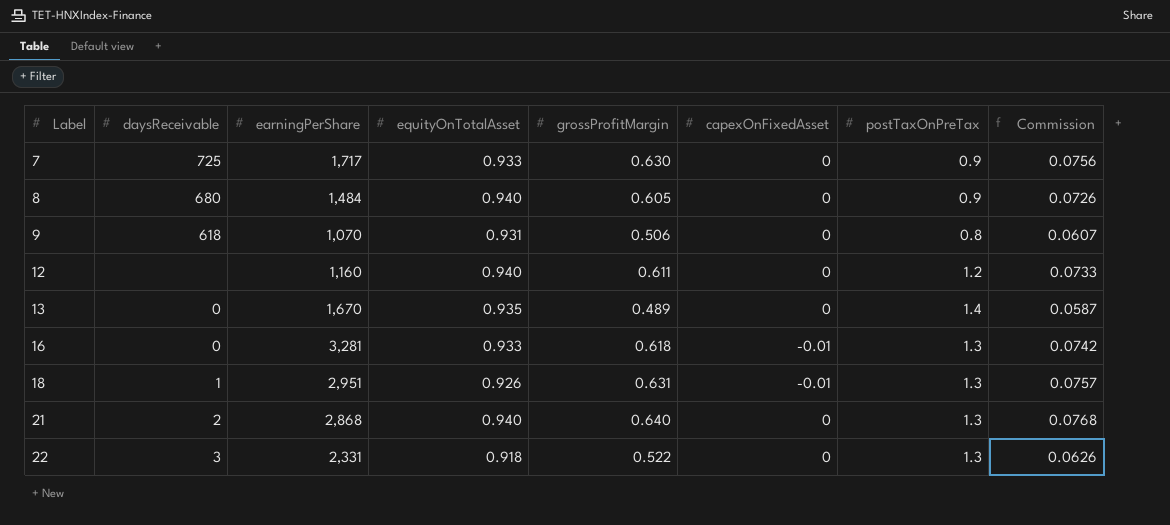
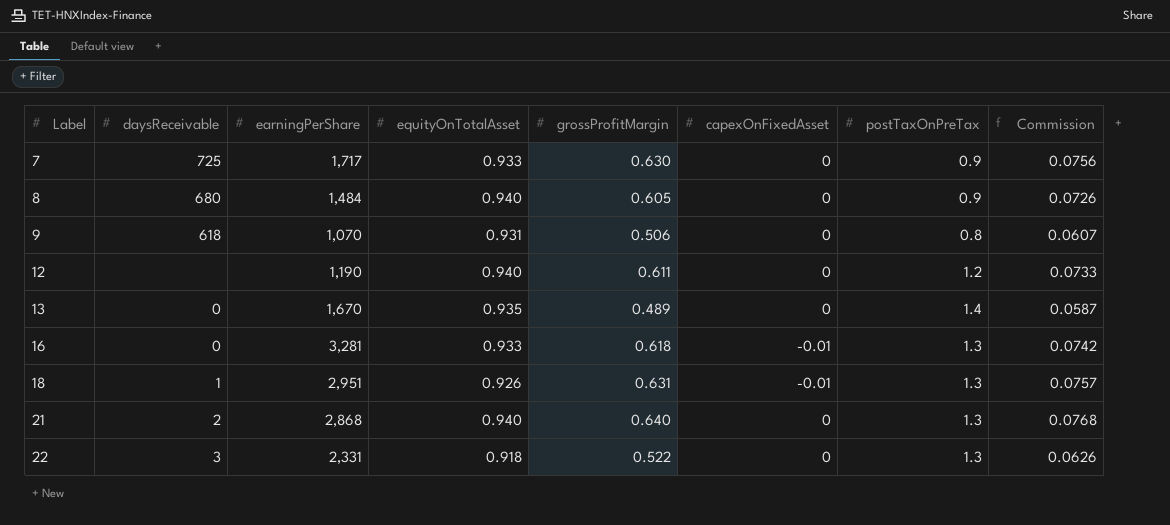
12 | earningPerShare: 1,160 -> 1,190

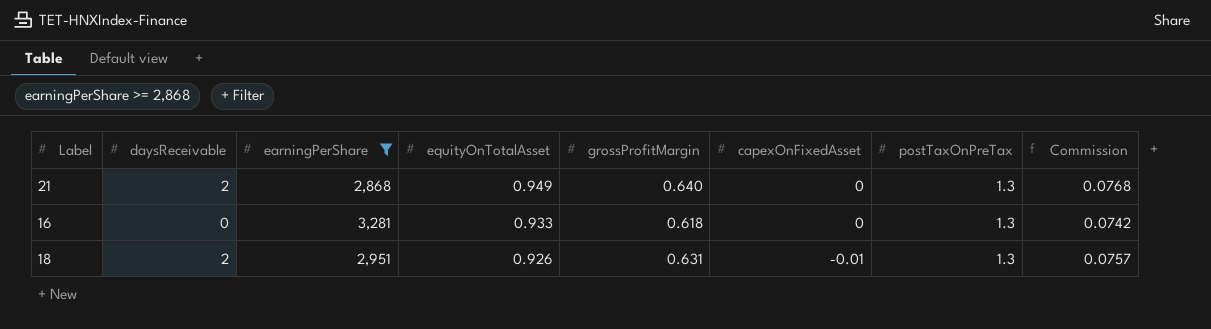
filter: none -> earningPerShare >= 2,868
row order: Label ascending -> equityOnTotalAsset descending
21 | equityOnTotalAsset: 0.940 -> 0.949
16 | capexOnFixedAsset: -0.01 -> 0
18 | daysReceivable: 1 -> 2

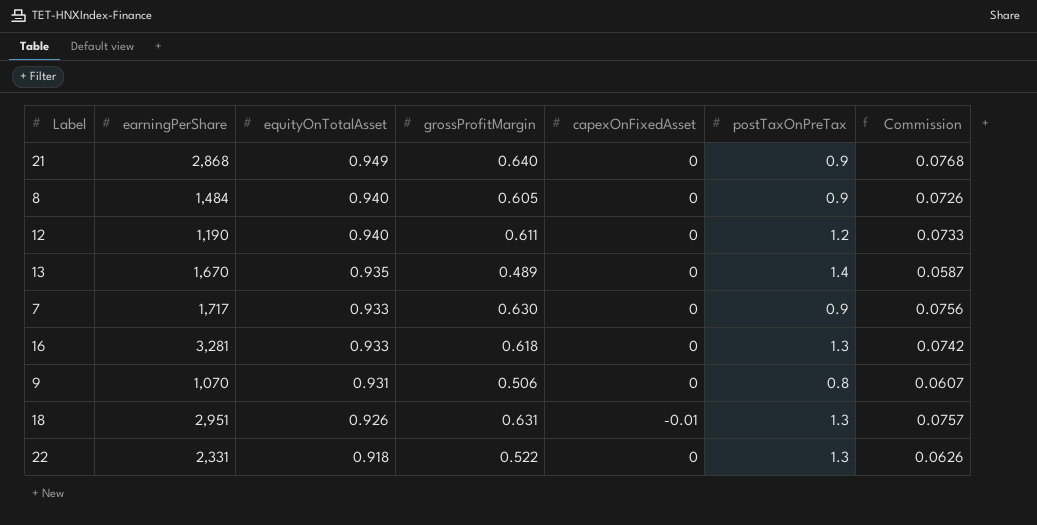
filter: earningPerShare >= 2,868 -> none
column daysReceivable | position: 2 -> none
21 | postTaxOnPreTax: 1.3 -> 0.9

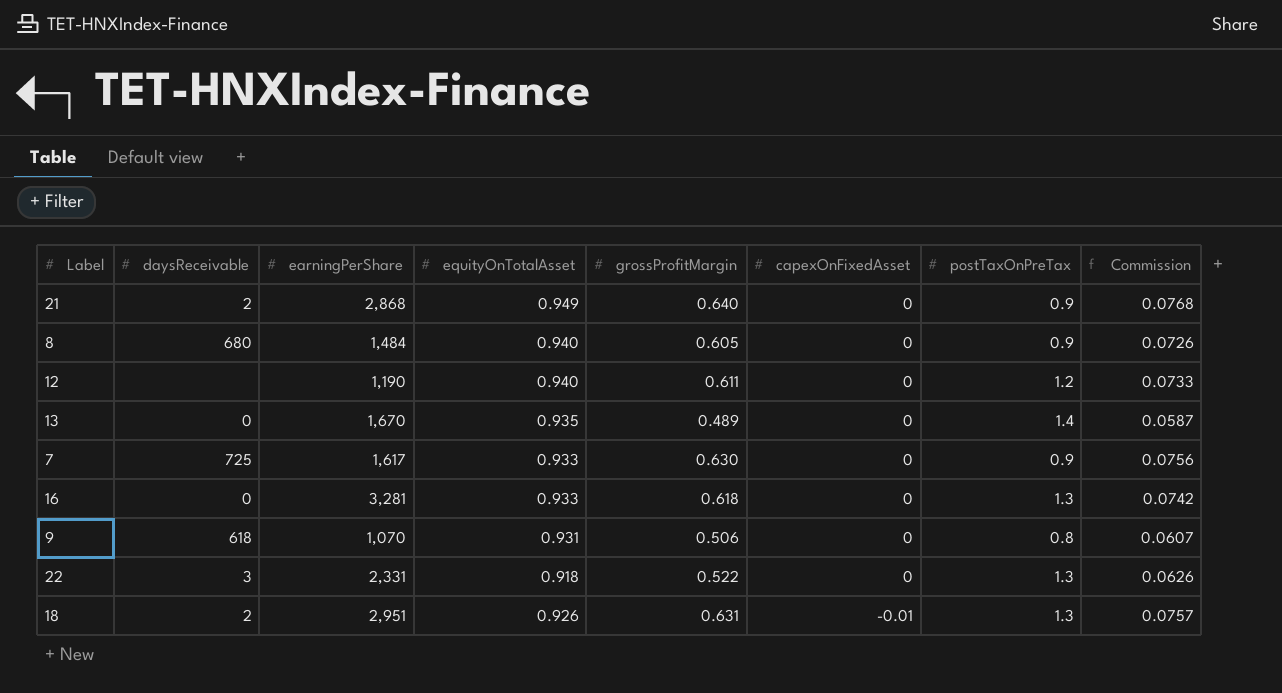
row order: equityOnTotalAsset descending -> capexOnFixedAsset descending
column daysReceivable | position: none -> 2
7 | earningPerShare: 1,717 -> 1,617

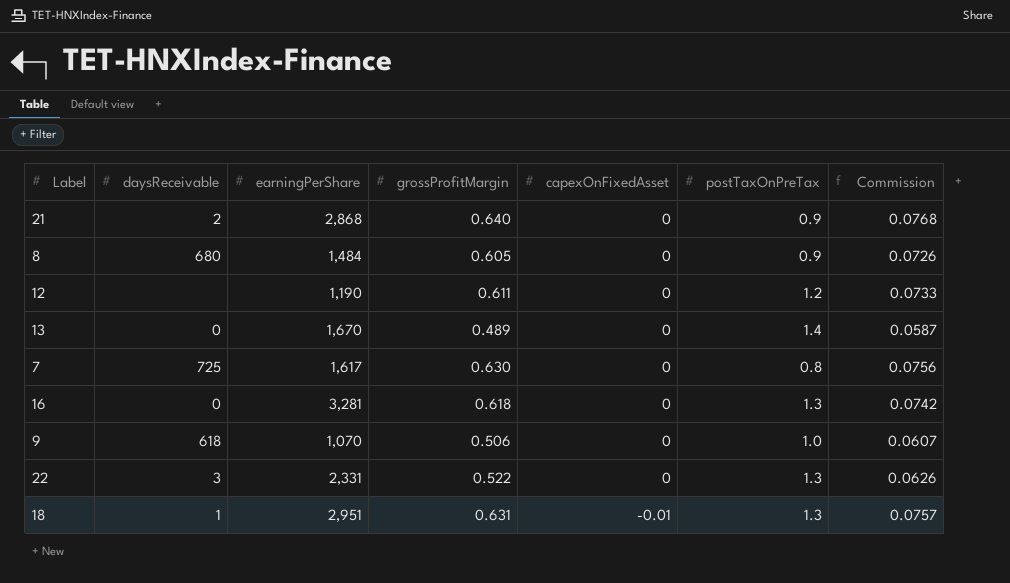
column equityOnTotalAsset | position: 4 -> none
7 | postTaxOnPreTax: 0.9 -> 0.8
9 | postTaxOnPreTax: 0.8 -> 1.0
18 | daysReceivable: 2 -> 1

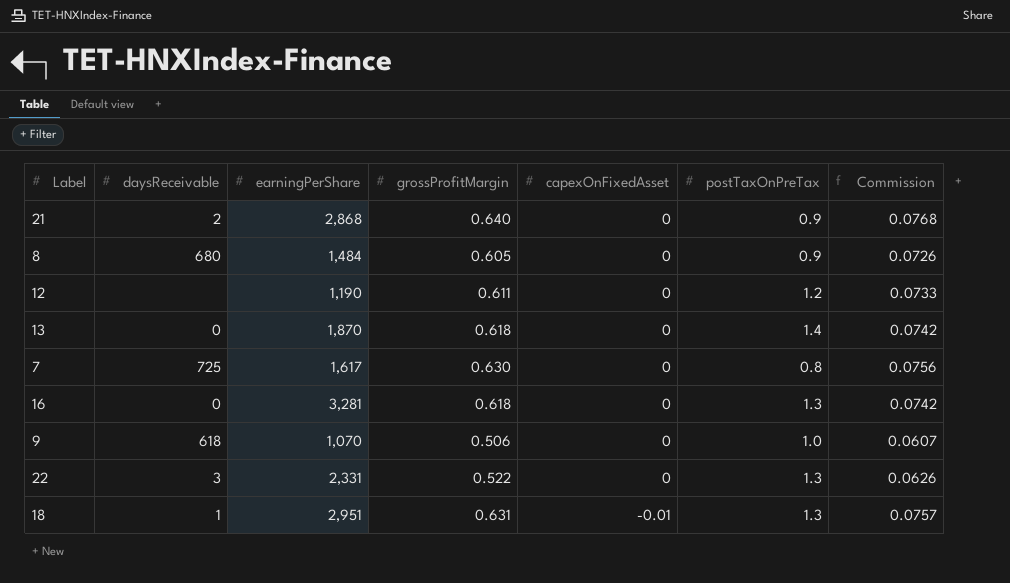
13 | earningPerShare: 1,670 -> 1,870
13 | grossProfitMargin: 0.489 -> 0.618
13 | Commission: 0.0587 -> 0.0742

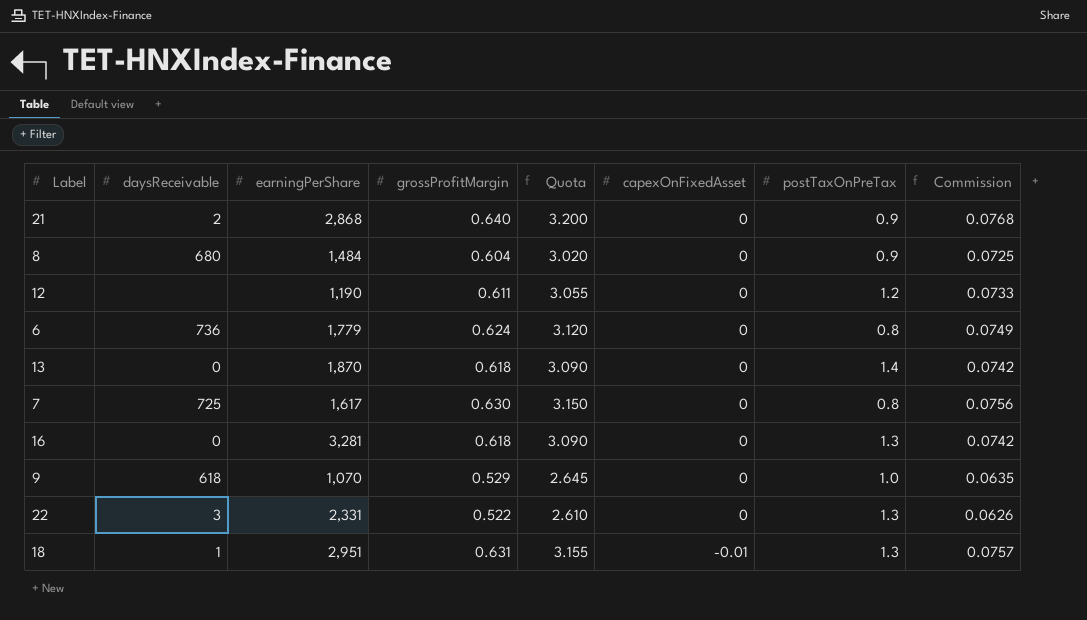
column Quota | formula: none -> [grossProfitMargin] * 5
8 | grossProfitMargin: 0.605 -> 0.604
8 | Commission: 0.0726 -> 0.0725
row 6: none -> 736 | 1,779 | 0.624 | 3.120 | 0 | 0.8 | 0.0749
9 | grossProfitMargin: 0.506 -> 0.529
9 | Commission: 0.0607 -> 0.0635

